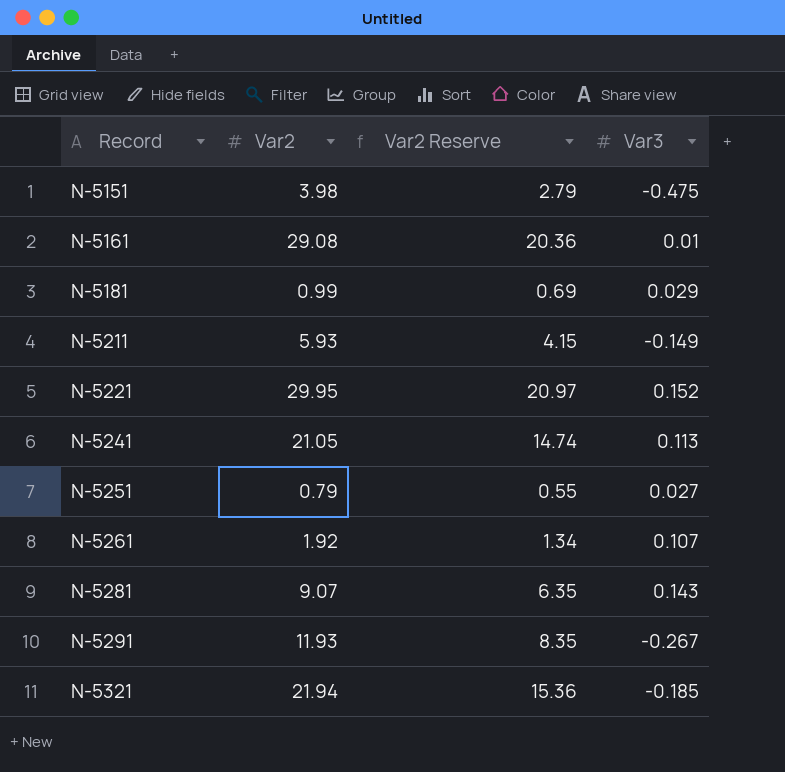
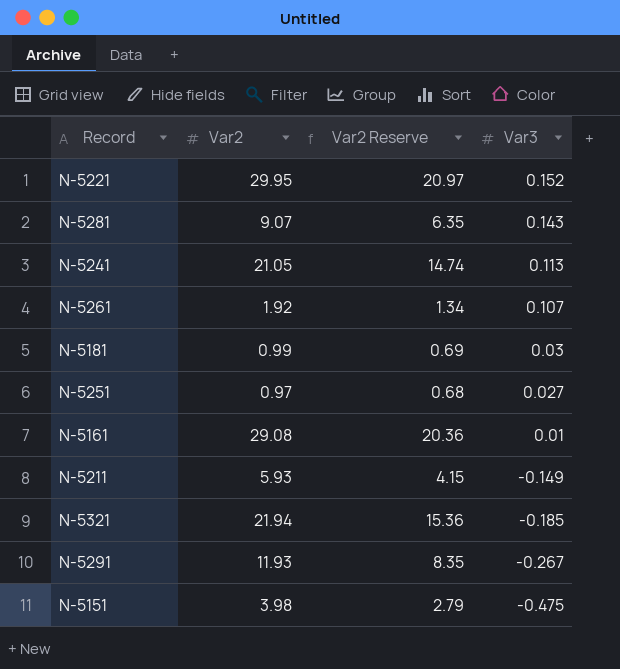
row order: Record ascending -> Var3 descending
N-5181 | Var3: 0.029 -> 0.03
N-5251 | Var2: 0.79 -> 0.97
N-5251 | Var2 Reserve: 0.55 -> 0.68

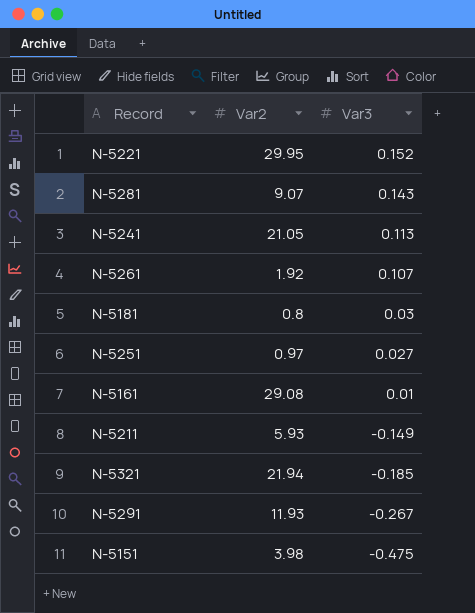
column Var2 Reserve | formula: [Var2] * 0.7 -> none
N-5181 | Var2: 0.99 -> 0.8

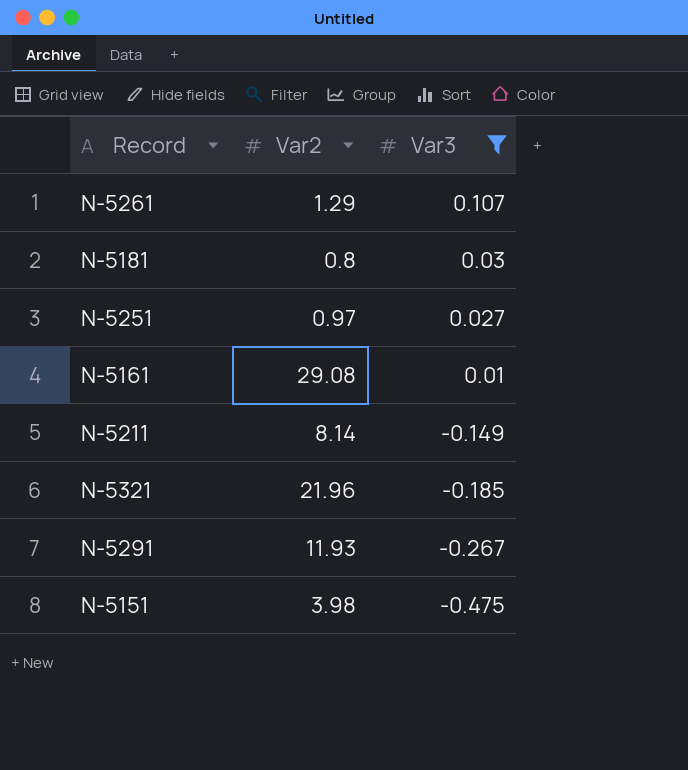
filter: none -> Var3 <= 0.107
N-5261 | Var2: 1.92 -> 1.29
N-5211 | Var2: 5.93 -> 8.14
N-5321 | Var2: 21.94 -> 21.96

